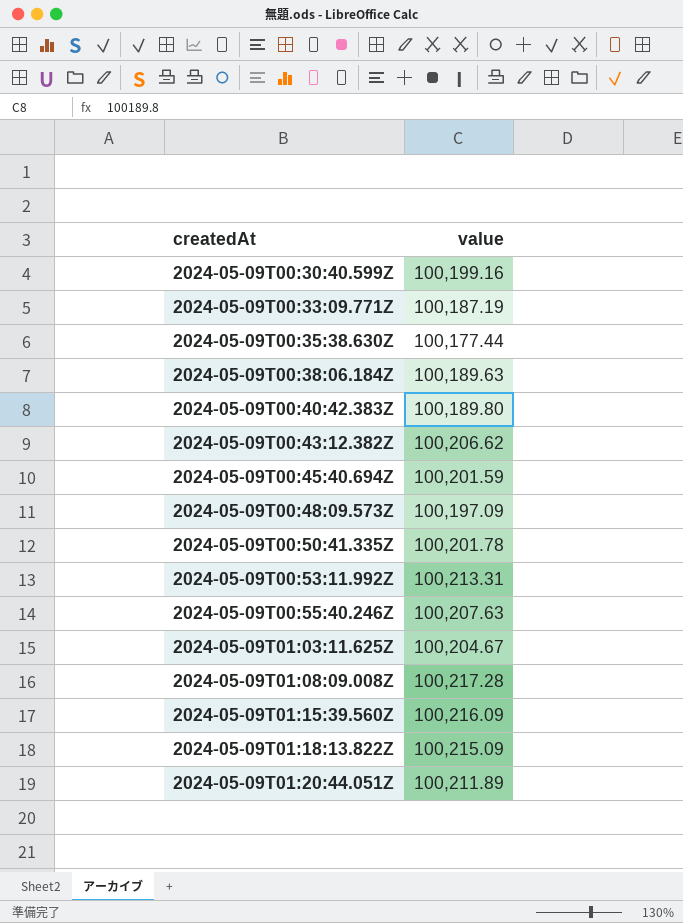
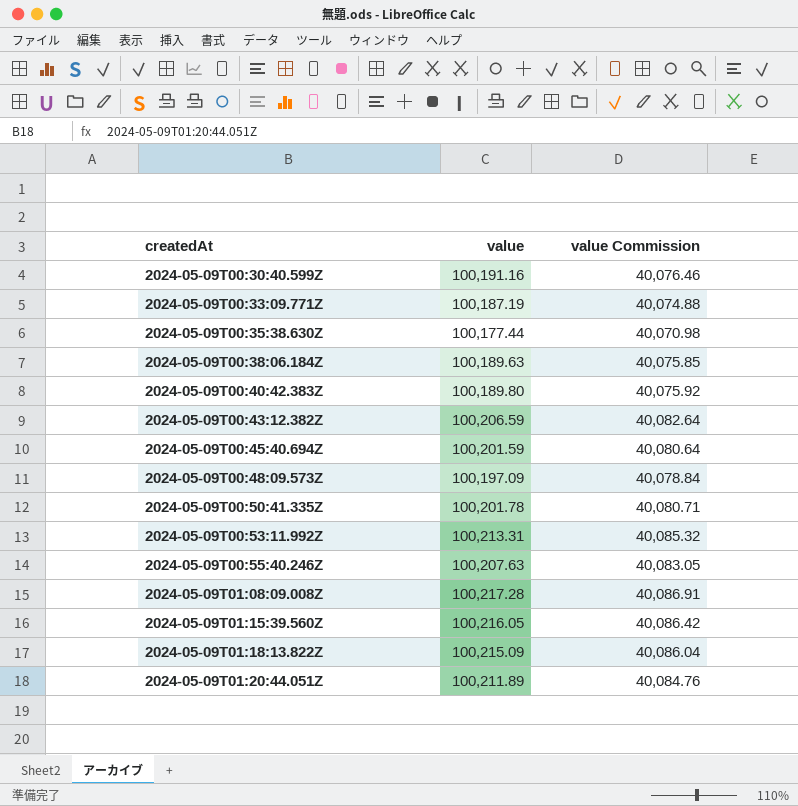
column value Commission | formula: none -> [value] * 0.4
row 2024-05-09T01:03:11.625Z: 100,204.67 -> none
2024-05-09T00:30:40.599Z | value: 100,199.16 -> 100,191.16
2024-05-09T00:43:12.382Z | value: 100,206.62 -> 100,206.59
2024-05-09T01:15:39.560Z | value: 100,216.09 -> 100,216.05

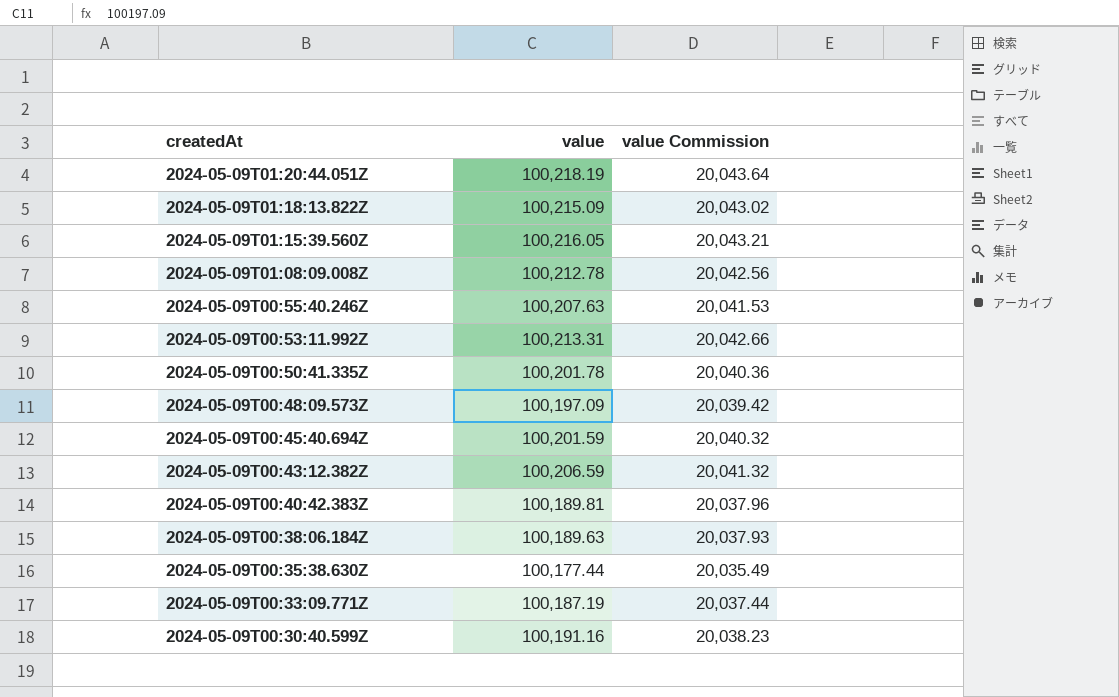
row order: createdAt ascending -> createdAt descending
column value Commission | formula: [value] * 0.4 -> [value] * 0.2
2024-05-09T01:20:44.051Z | value: 100,211.89 -> 100,218.19
2024-05-09T01:08:09.008Z | value: 100,217.28 -> 100,212.78
2024-05-09T00:40:42.383Z | value: 100,189.80 -> 100,189.81

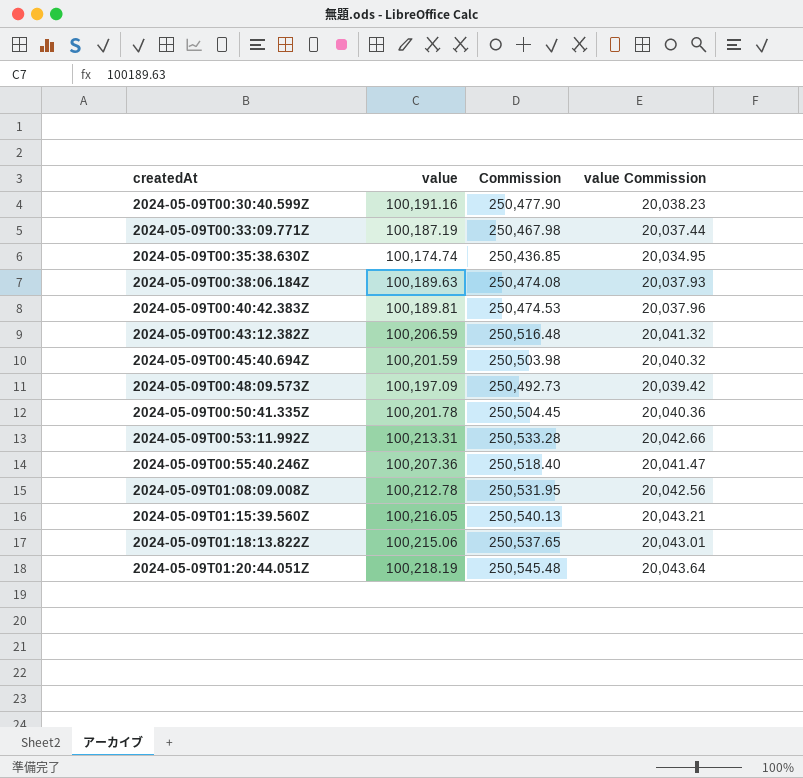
row order: createdAt descending -> createdAt ascending
column Commission | formula: none -> [value] * 2.5
2024-05-09T00:35:38.630Z | value: 100,177.44 -> 100,174.74
2024-05-09T00:35:38.630Z | value Commission: 20,035.49 -> 20,034.95
2024-05-09T00:55:40.246Z | value: 100,207.63 -> 100,207.36
2024-05-09T00:55:40.246Z | value Commission: 20,041.53 -> 20,041.47
2024-05-09T01:18:13.822Z | value: 100,215.09 -> 100,215.06
2024-05-09T01:18:13.822Z | value Commission: 20,043.02 -> 20,043.01

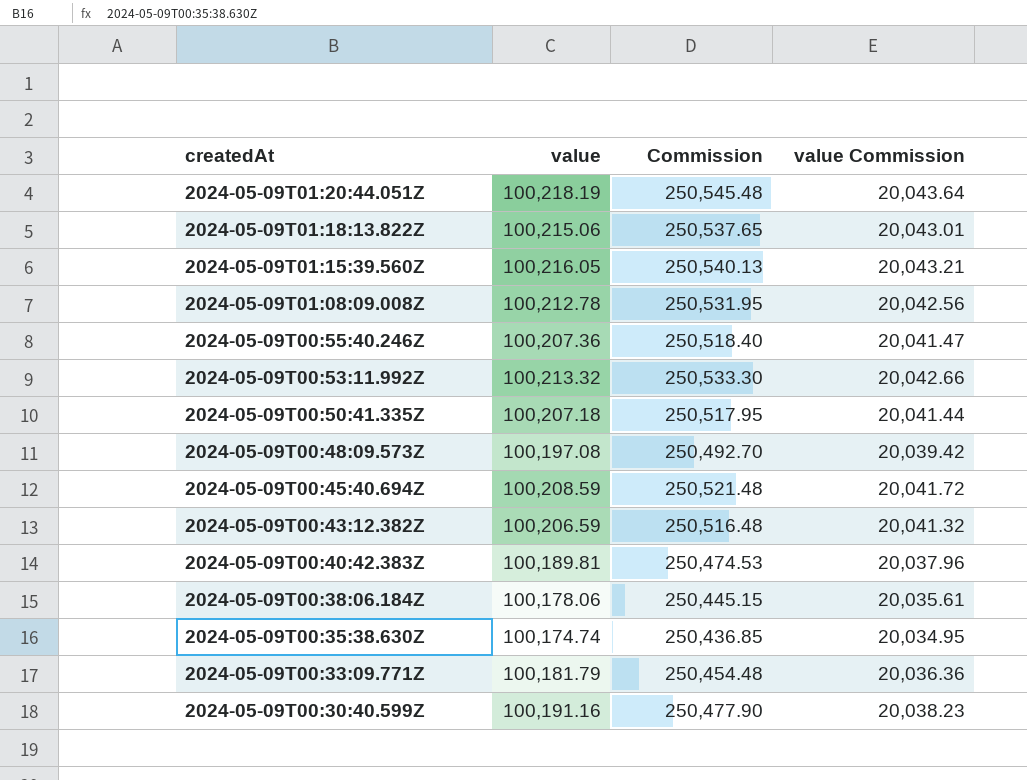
row order: createdAt ascending -> createdAt descending
2024-05-09T00:53:11.992Z | value: 100,213.31 -> 100,213.32
2024-05-09T00:53:11.992Z | Commission: 250,533.28 -> 250,533.30
2024-05-09T00:50:41.335Z | value: 100,201.78 -> 100,207.18
2024-05-09T00:50:41.335Z | Commission: 250,504.45 -> 250,517.95
2024-05-09T00:50:41.335Z | value Commission: 20,040.36 -> 20,041.44
2024-05-09T00:48:09.573Z | value: 100,197.09 -> 100,197.08
2024-05-09T00:48:09.573Z | Commission: 250,492.73 -> 250,492.70
2024-05-09T00:45:40.694Z | value: 100,201.59 -> 100,208.59
2024-05-09T00:45:40.694Z | Commission: 250,503.98 -> 250,521.48
2024-05-09T00:45:40.694Z | value Commission: 20,040.32 -> 20,041.72
2024-05-09T00:38:06.184Z | value: 100,189.63 -> 100,178.06
2024-05-09T00:38:06.184Z | Commission: 250,474.08 -> 250,445.15
2024-05-09T00:38:06.184Z | value Commission: 20,037.93 -> 20,035.61
2024-05-09T00:33:09.771Z | value: 100,187.19 -> 100,181.79
2024-05-09T00:33:09.771Z | Commission: 250,467.98 -> 250,454.48
2024-05-09T00:33:09.771Z | value Commission: 20,037.44 -> 20,036.36

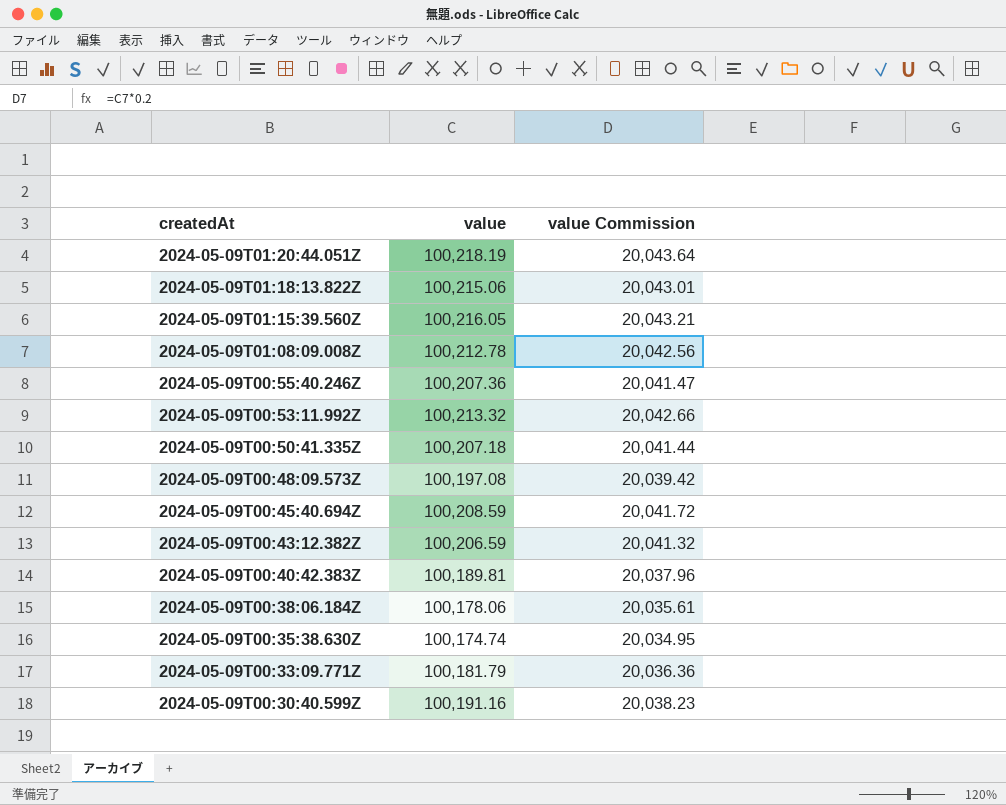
column Commission | formula: [value] * 2.5 -> none

